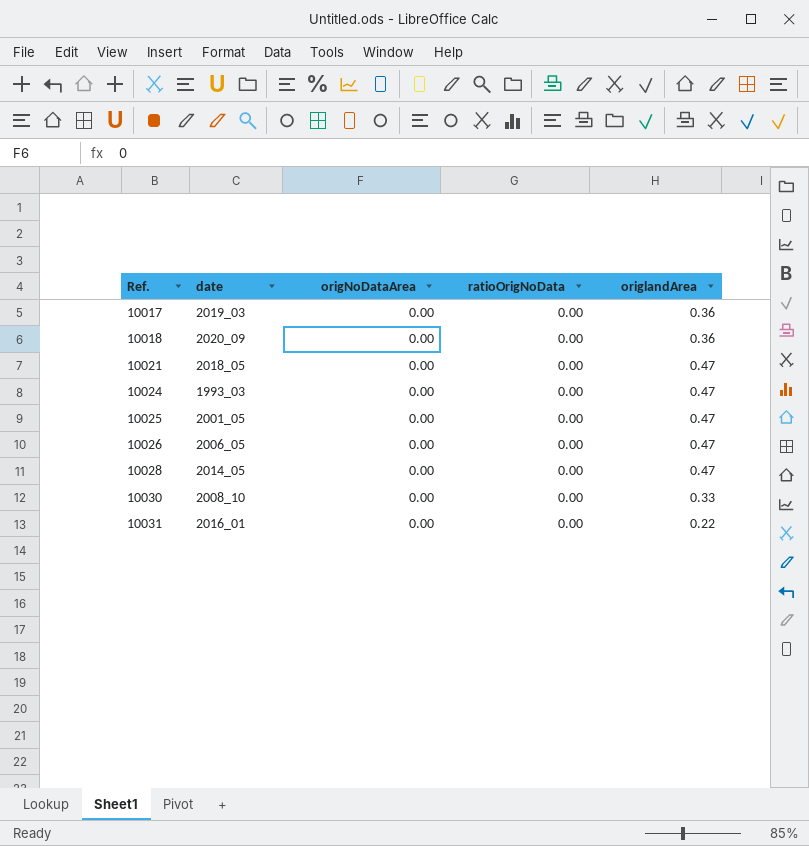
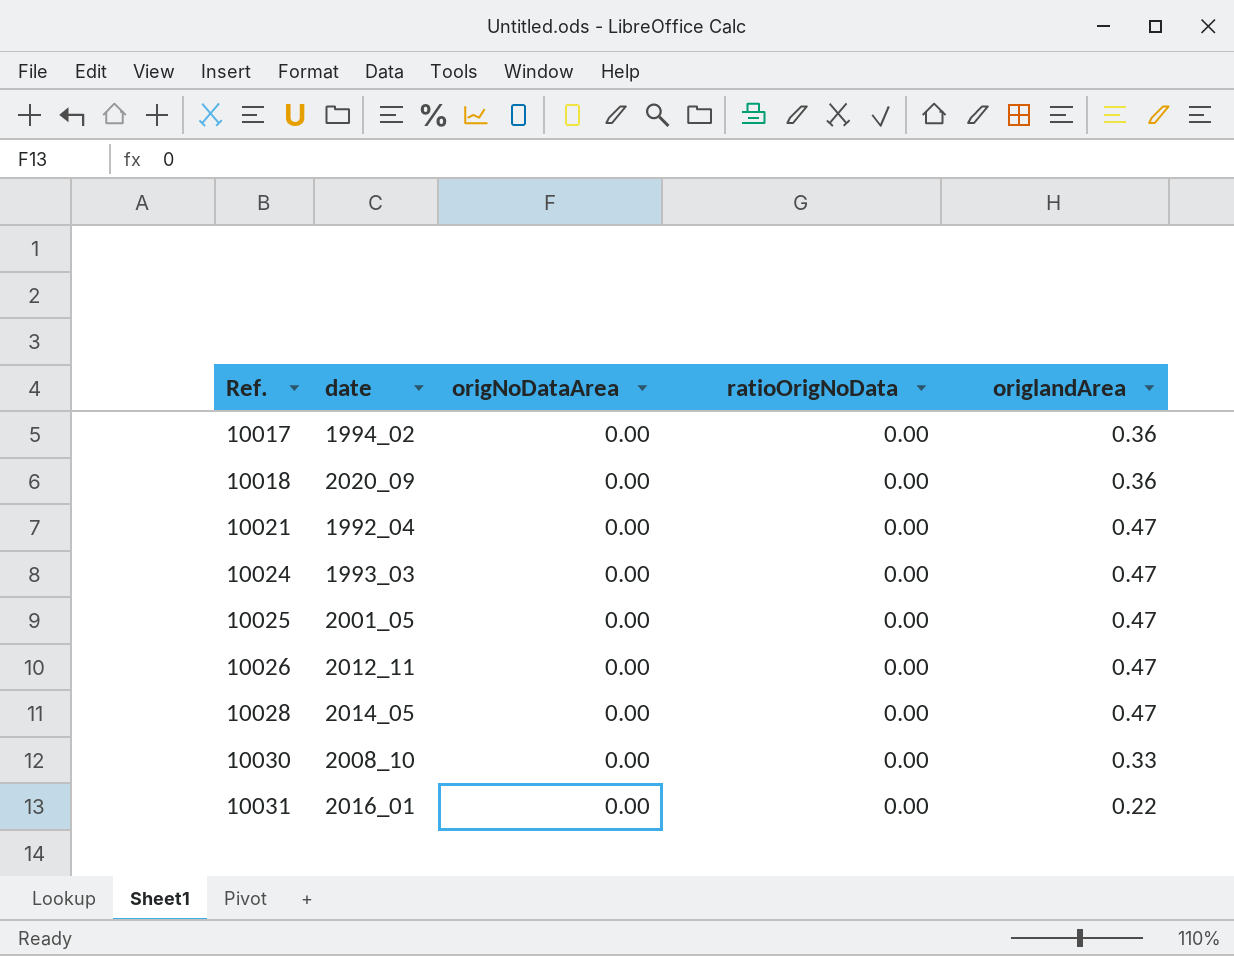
10017 | date: 2019_03 -> 1994_02
10021 | date: 2018_05 -> 1992_04
10026 | date: 2006_05 -> 2012_11

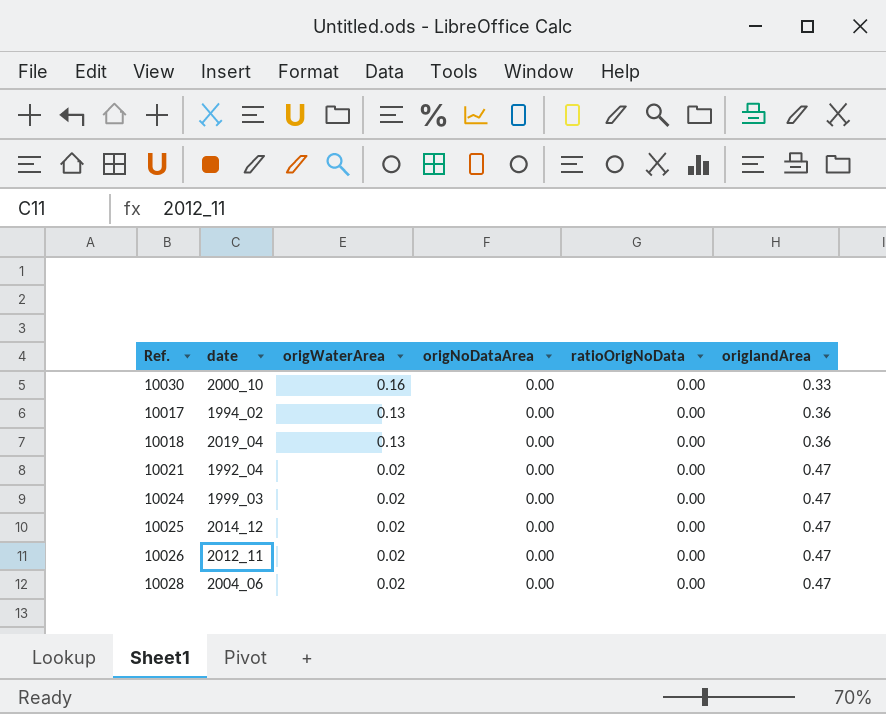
row order: Ref. ascending -> origWaterArea descending
column origWaterArea | position: none -> 3
row 10031: 2016_01 | 0.00 | 0.00 | 0.22 -> none
10030 | date: 2008_10 -> 2000_10
10018 | date: 2020_09 -> 2019_04
10024 | date: 1993_03 -> 1999_03
10025 | date: 2001_05 -> 2014_12
10028 | date: 2014_05 -> 2004_06

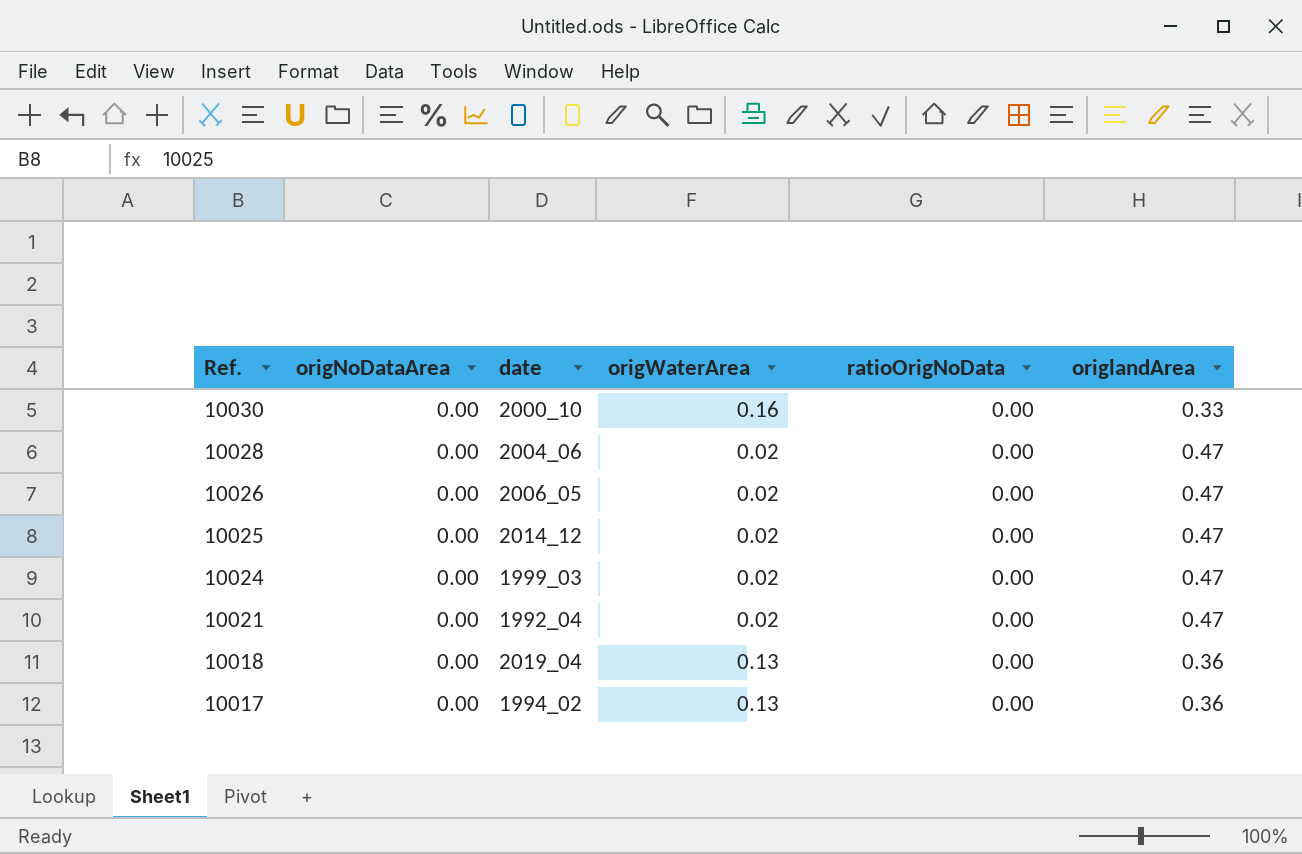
row order: origWaterArea descending -> Ref. descending
column origNoDataArea | position: 4 -> 2
10026 | date: 2012_11 -> 2006_05

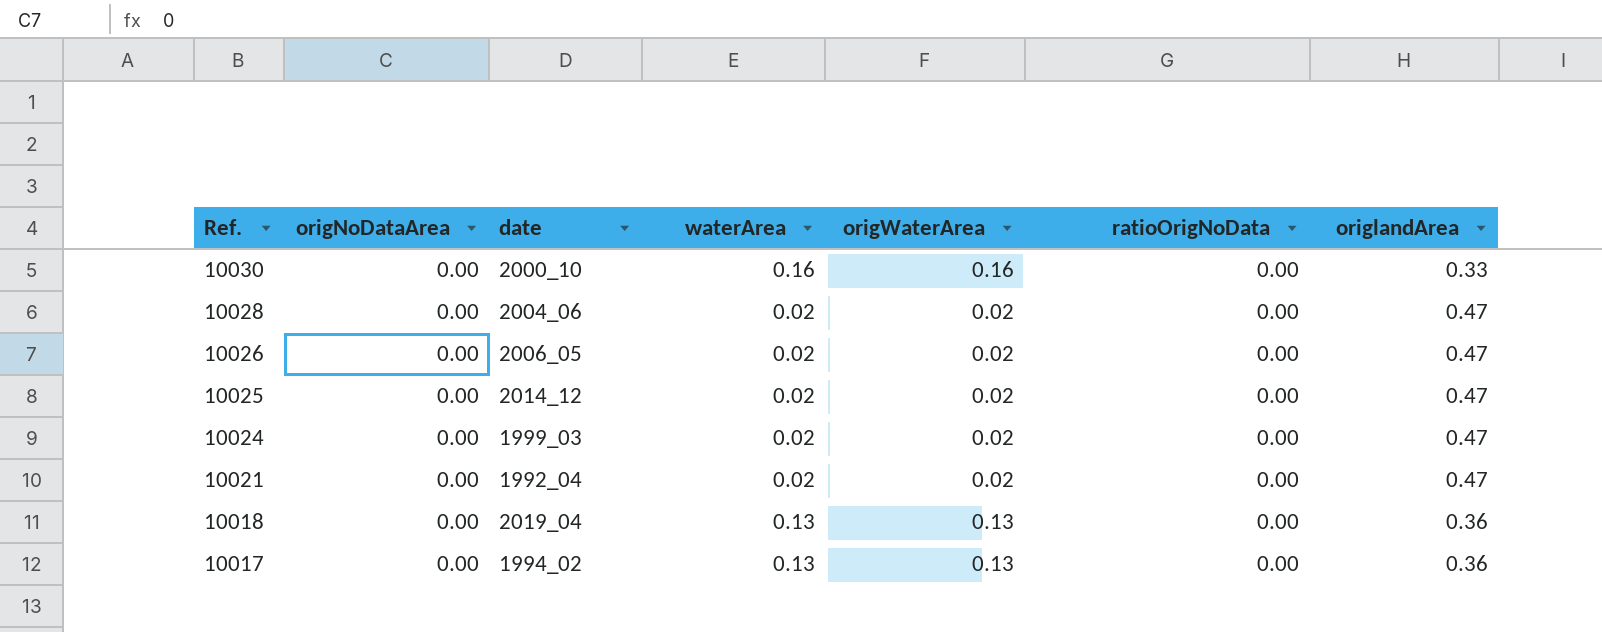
column waterArea | position: none -> 4

